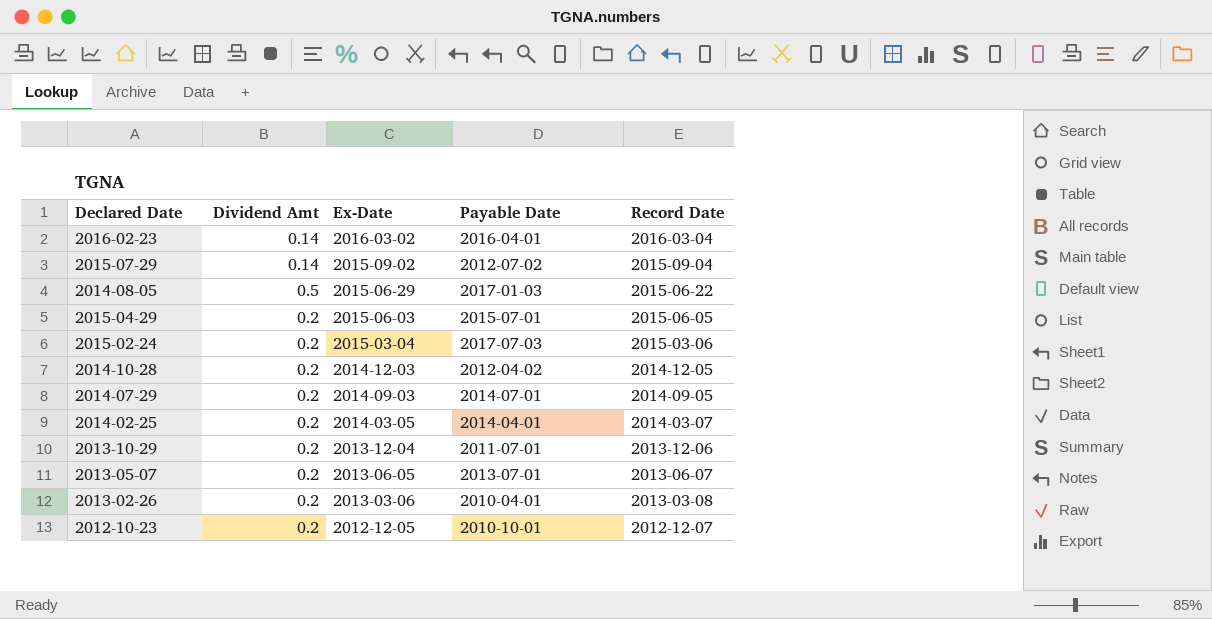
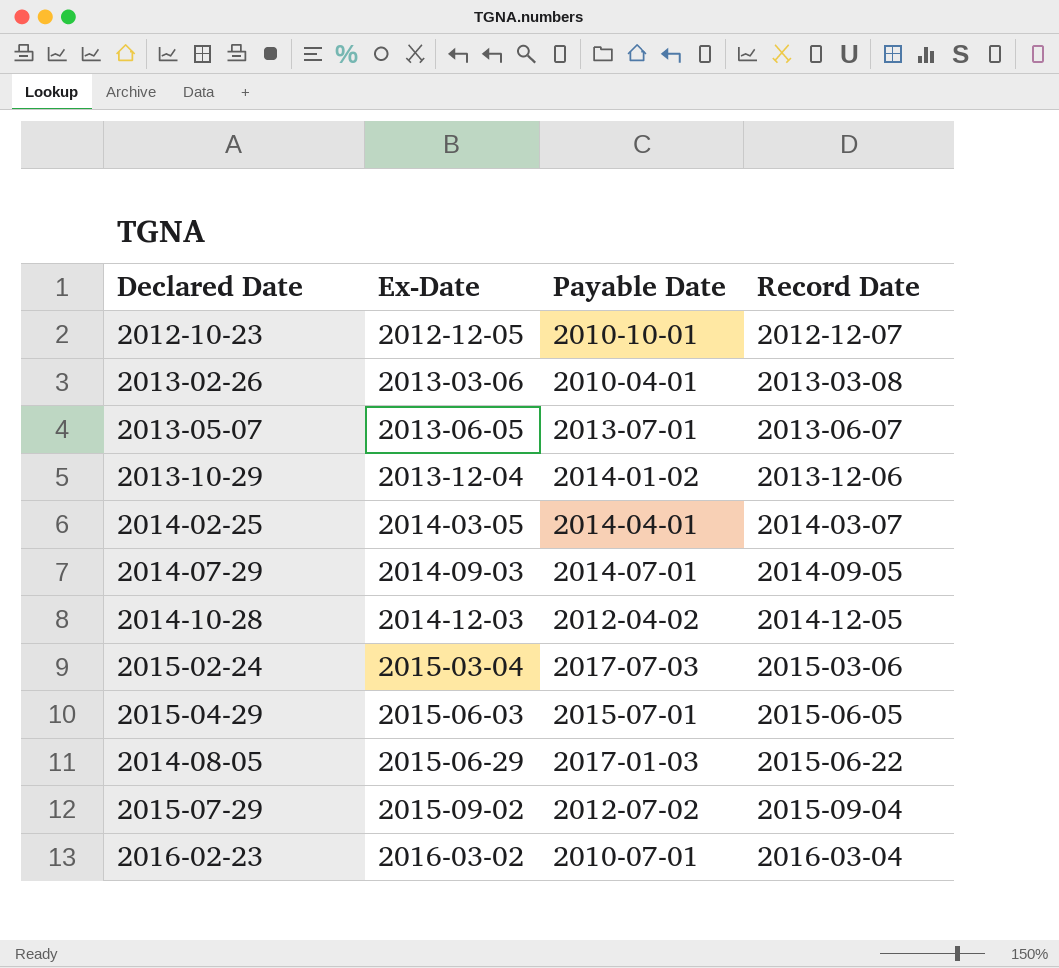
row order: Ex-Date descending -> Ex-Date ascending
column Dividend Amt | position: 2 -> none
2013-10-29 | Payable Date: 2011-07-01 -> 2014-01-02
2016-02-23 | Payable Date: 2016-04-01 -> 2010-07-01

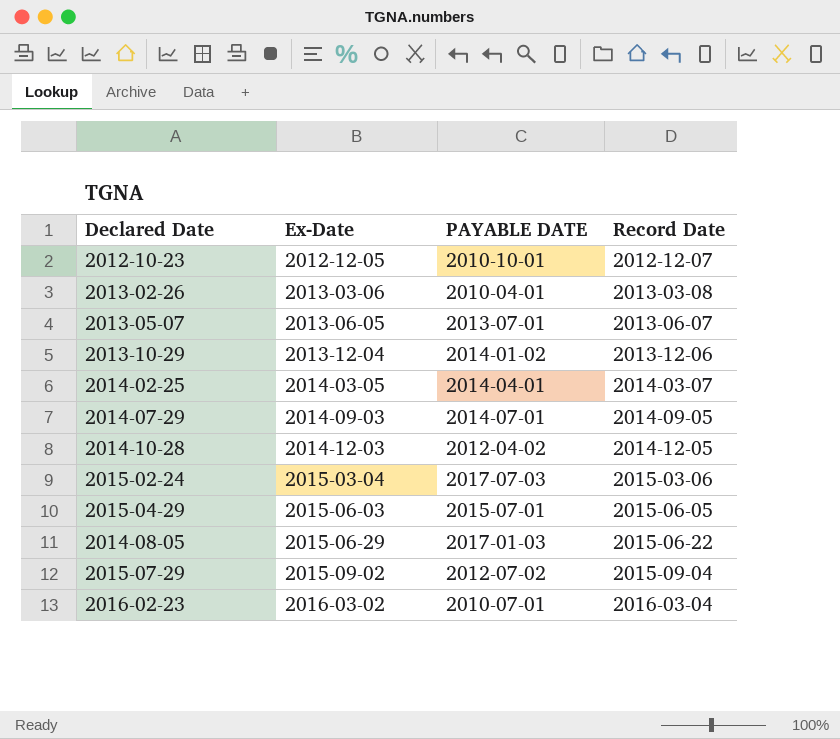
column name: Payable Date -> PAYABLE DATE

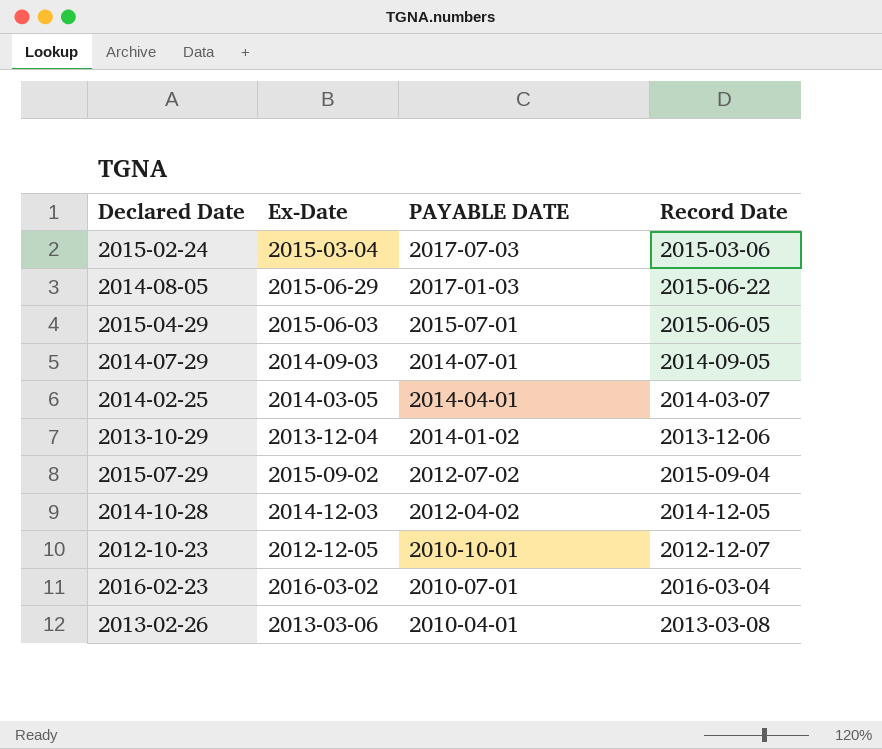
row order: Ex-Date ascending -> PAYABLE DATE descending
row 2013-05-07: 2013-06-05 | 2013-07-01 | 2013-06-07 -> none

